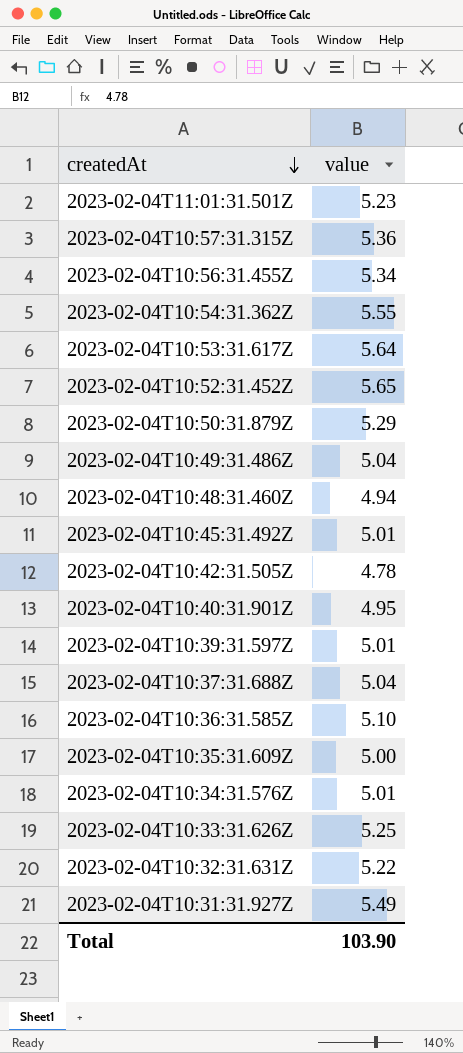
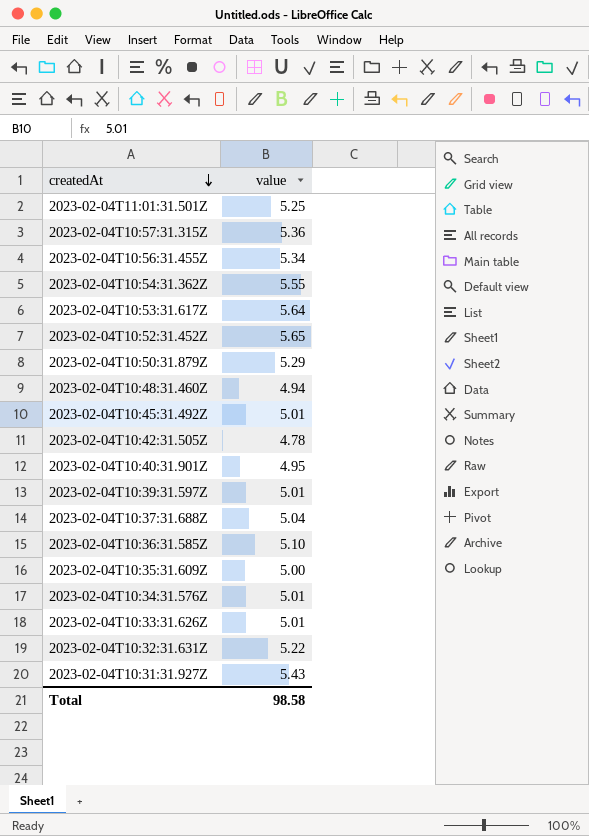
row 2023-02-04T10:49:31.486Z: 5.04 -> none
2023-02-04T11:01:31.501Z | value: 5.23 -> 5.25
2023-02-04T10:33:31.626Z | value: 5.25 -> 5.01
2023-02-04T10:31:31.927Z | value: 5.49 -> 5.43
Total | value: 103.90 -> 98.58

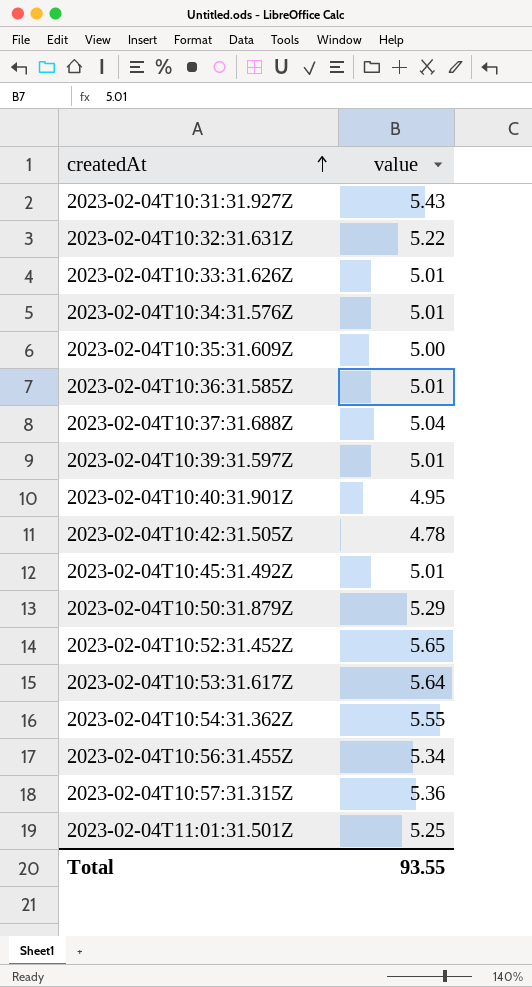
row order: createdAt descending -> createdAt ascending
row 2023-02-04T10:48:31.460Z: 4.94 -> none
2023-02-04T10:36:31.585Z | value: 5.10 -> 5.01
Total | value: 98.58 -> 93.55

